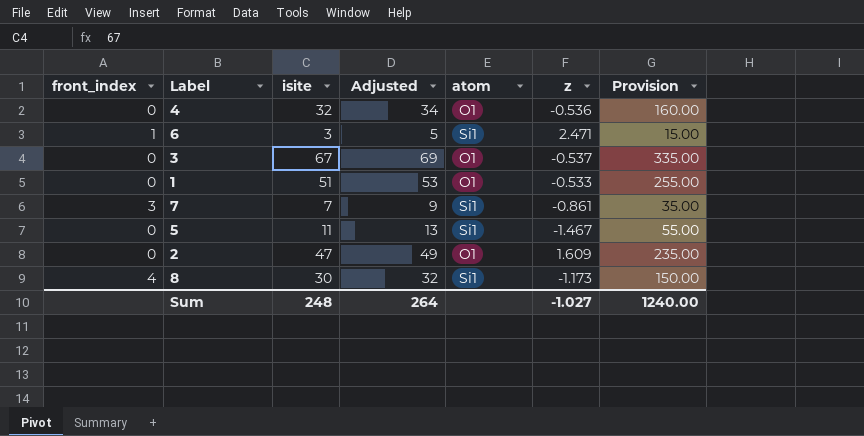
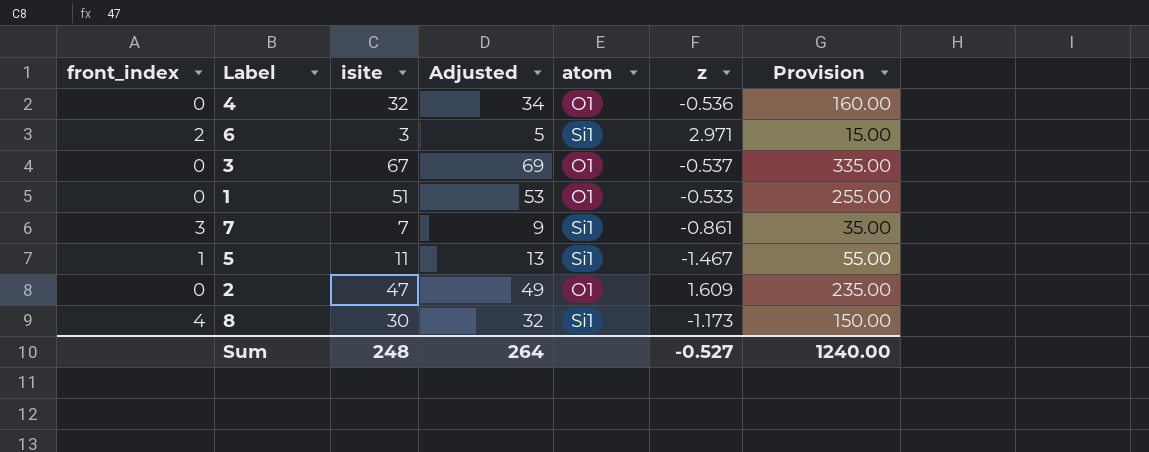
6 | front_index: 1 -> 2
6 | z: 2.471 -> 2.971
5 | front_index: 0 -> 1
Sum | z: -1.027 -> -0.527

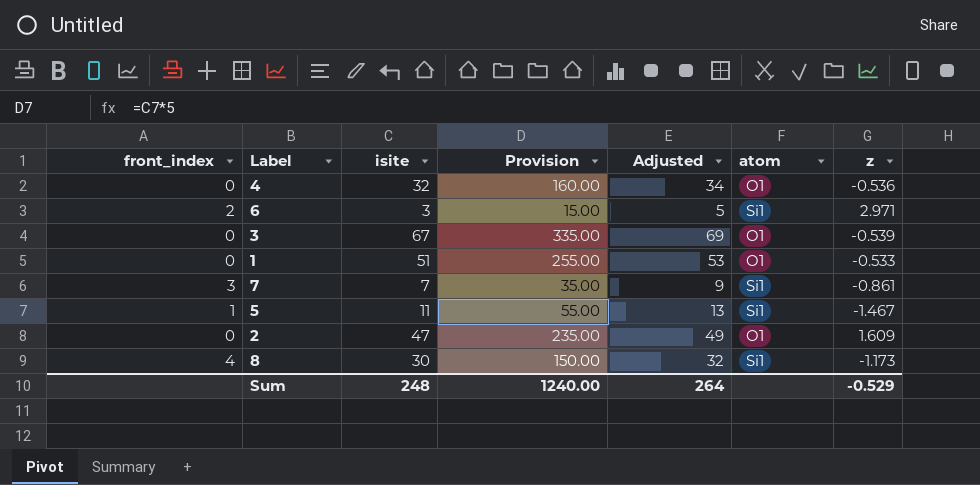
column Provision | position: 7 -> 4
3 | z: -0.537 -> -0.539
Sum | z: -0.527 -> -0.529

